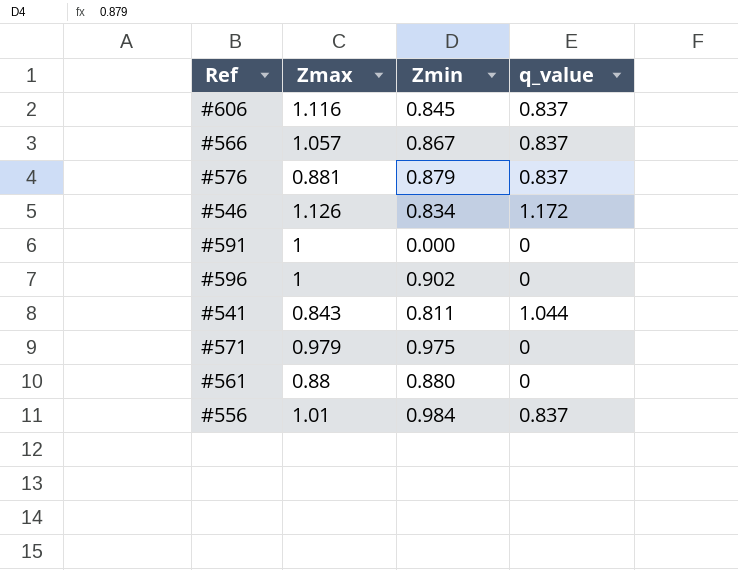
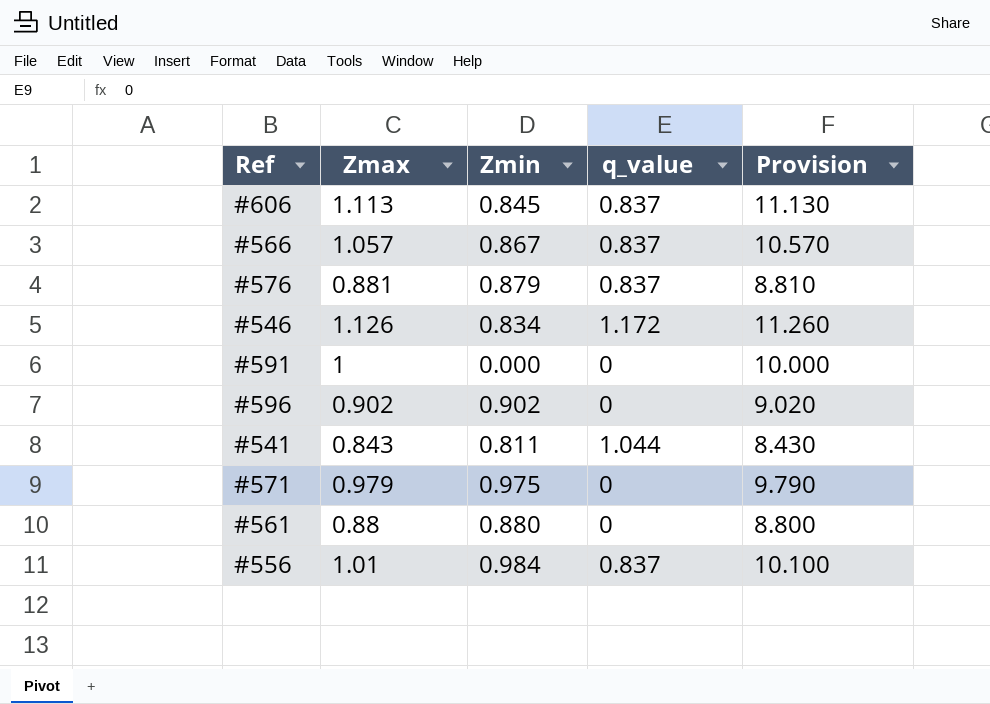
column Provision | formula: none -> [Zmax] * 10
#606 | Zmax: 1.116 -> 1.113
#596 | Zmax: 1 -> 0.902

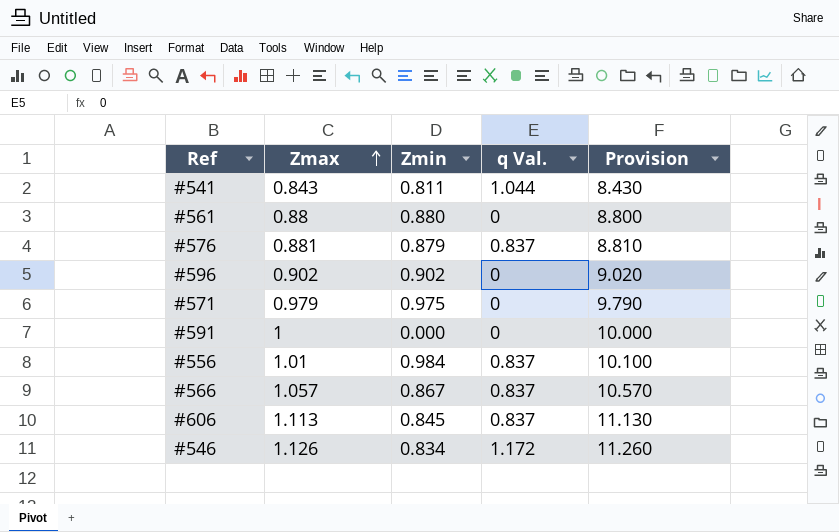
row order: none -> Zmax ascending
column name: q_value -> q Val.

